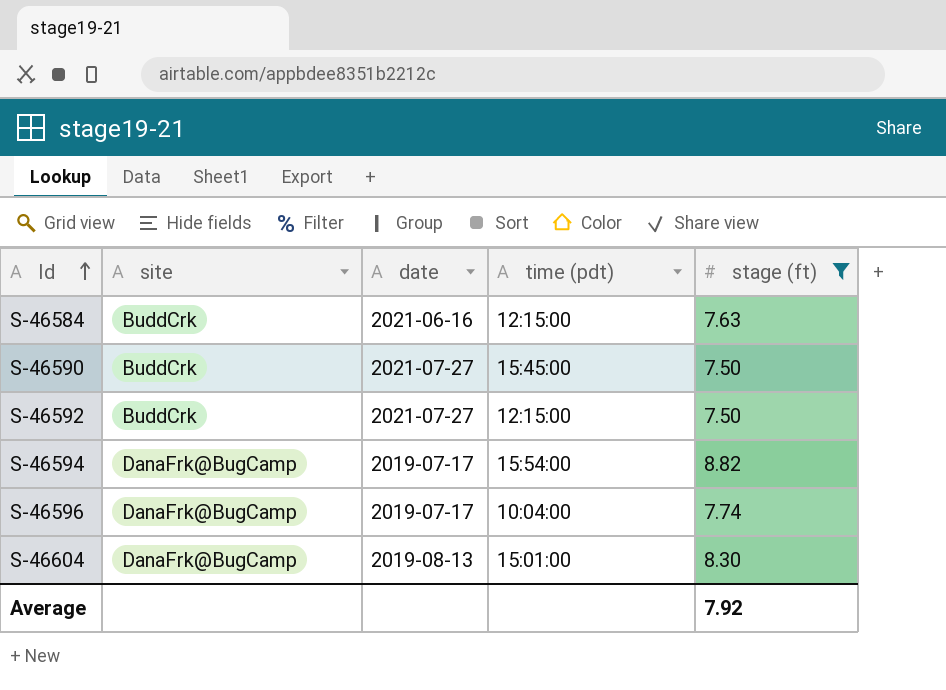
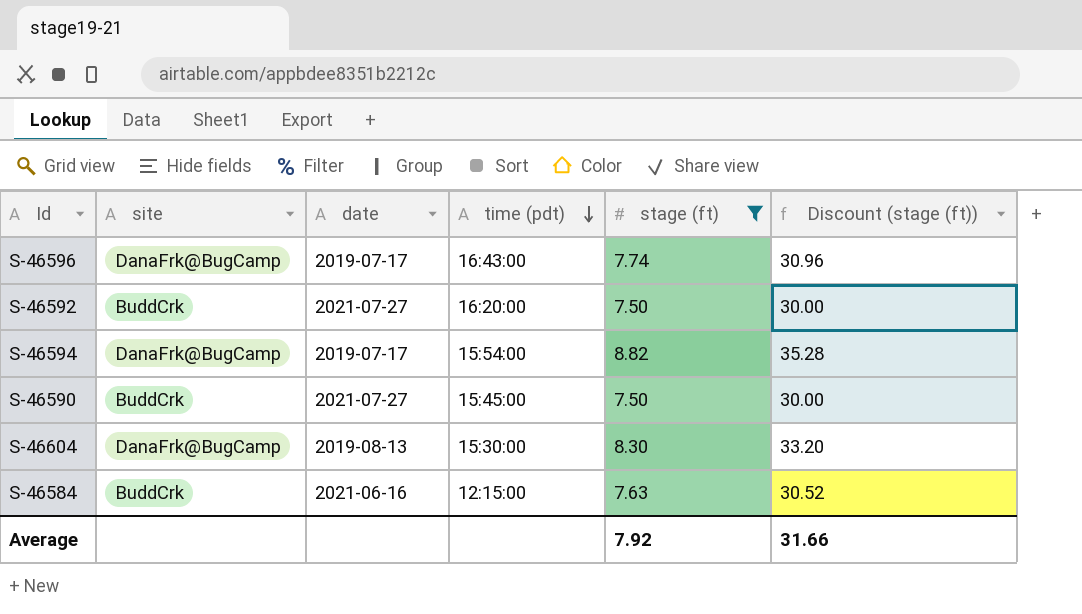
row order: Id ascending -> time (pdt) descending
column Discount (stage (ft)) | formula: none -> [stage (ft)] * 4
S-46596 | time (pdt): 10:04:00 -> 16:43:00
S-46592 | time (pdt): 12:15:00 -> 16:20:00
S-46604 | time (pdt): 15:01:00 -> 15:30:00

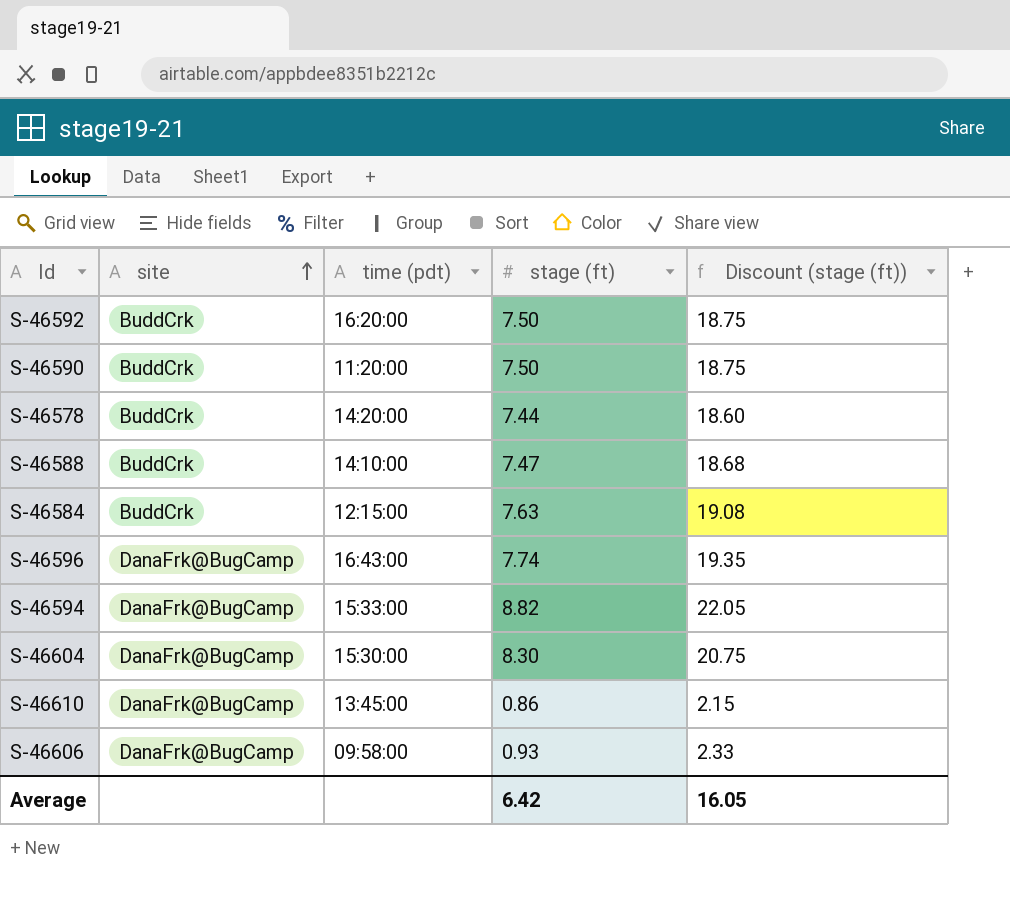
filter: stage (ft) >= 7.50 -> none
row order: time (pdt) descending -> site ascending
column date | position: 3 -> none
column Discount (stage (ft)) | formula: [stage (ft)] * 4 -> [stage (ft)] * 2.5
S-46590 | time (pdt): 15:45:00 -> 11:20:00
S-46594 | time (pdt): 15:54:00 -> 15:33:00
Average | stage (ft): 7.92 -> 6.42
Average | Discount (stage (ft)): 31.66 -> 16.05

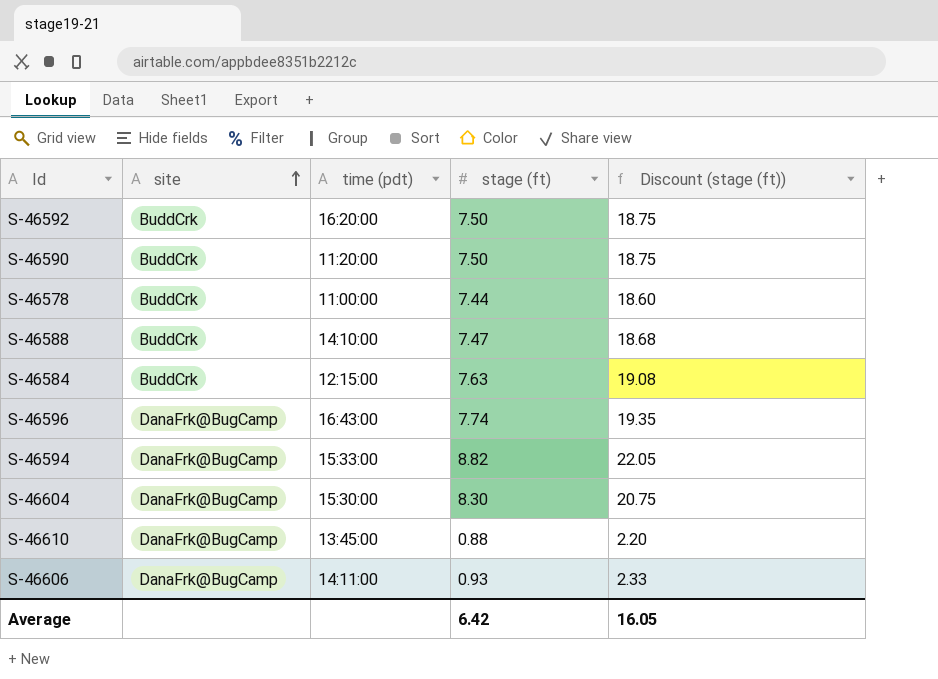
S-46578 | time (pdt): 14:20:00 -> 11:00:00
S-46610 | stage (ft): 0.86 -> 0.88
S-46610 | Discount (stage (ft)): 2.15 -> 2.20
S-46606 | time (pdt): 09:58:00 -> 14:11:00

